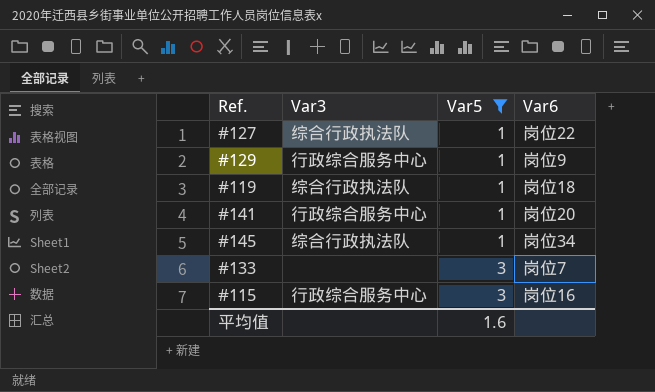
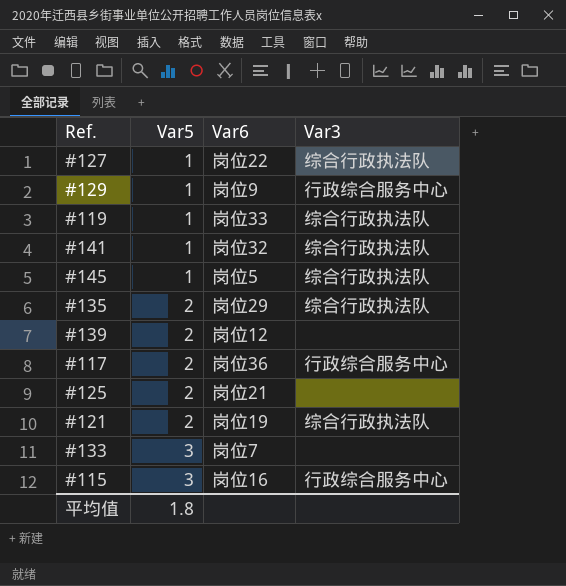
filter: Var5 != 2 -> none
column Var3 | position: 2 -> 4
#119 | Var6: 岗位18 -> 岗位33
#141 | Var6: 岗位20 -> 岗位32
#141 | Var3: 行政综合服务中心 -> 综合行政执法队
#145 | Var6: 岗位34 -> 岗位5
平均值 | Var5: 1.6 -> 1.8

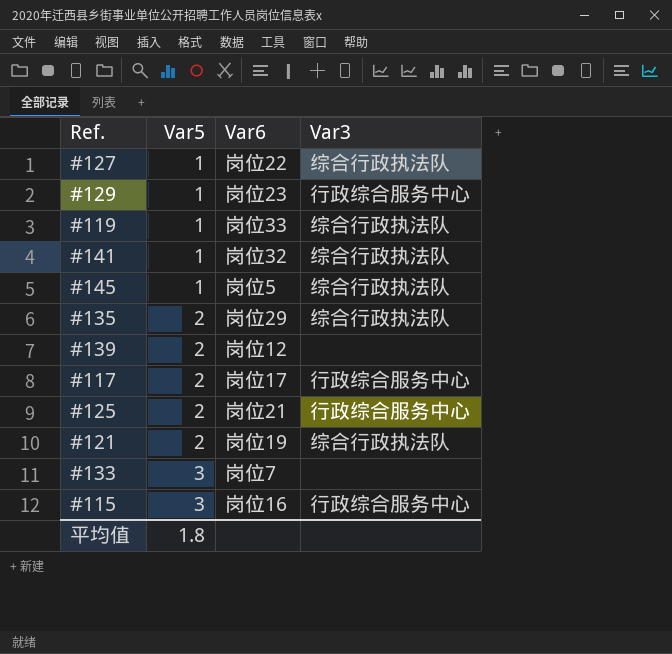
#129 | Var6: 岗位9 -> 岗位23
#117 | Var6: 岗位36 -> 岗位17
#125 | Var3: none -> 行政综合服务中心

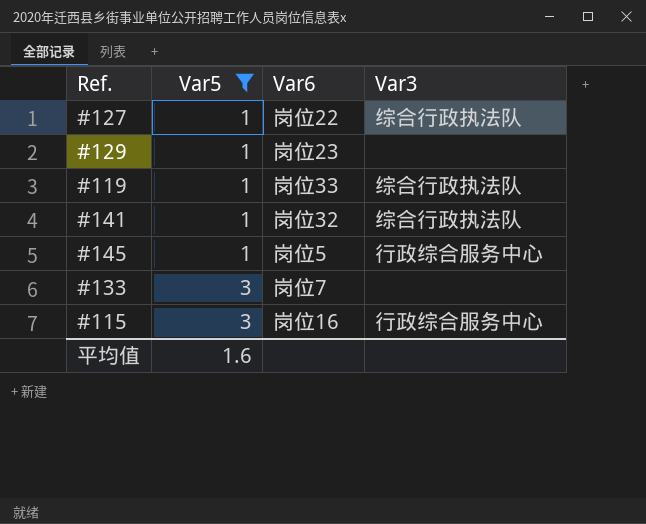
filter: none -> Var5 != 2
#129 | Var3: 行政综合服务中心 -> none
#145 | Var3: 综合行政执法队 -> 行政综合服务中心
平均值 | Var5: 1.8 -> 1.6

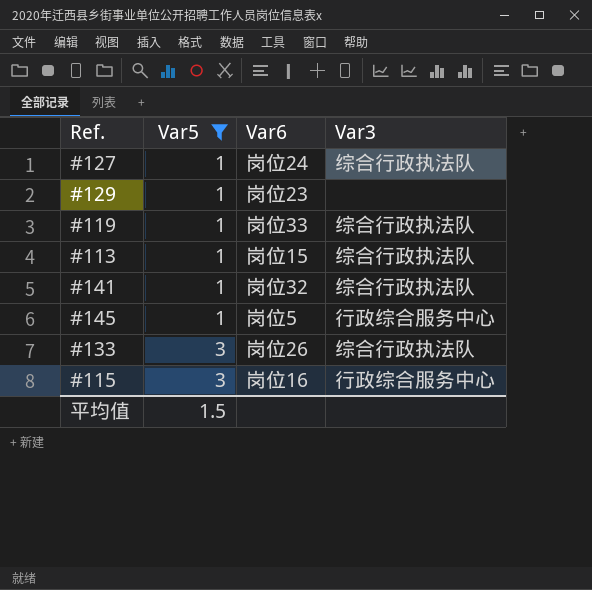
#127 | Var6: 岗位22 -> 岗位24
row #113: none -> 1 | 岗位15 | 综合行政执法队
#133 | Var6: 岗位7 -> 岗位26
#133 | Var3: none -> 综合行政执法队
平均值 | Var5: 1.6 -> 1.5

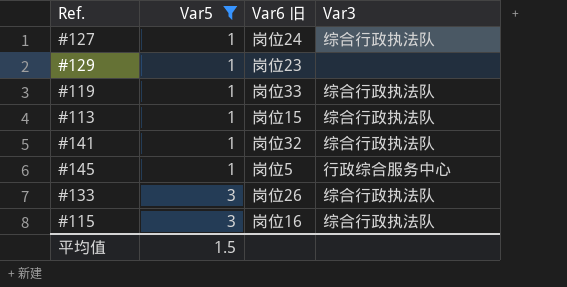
column name: Var6 -> Var6 旧
#115 | Var3: 行政综合服务中心 -> 综合行政执法队

